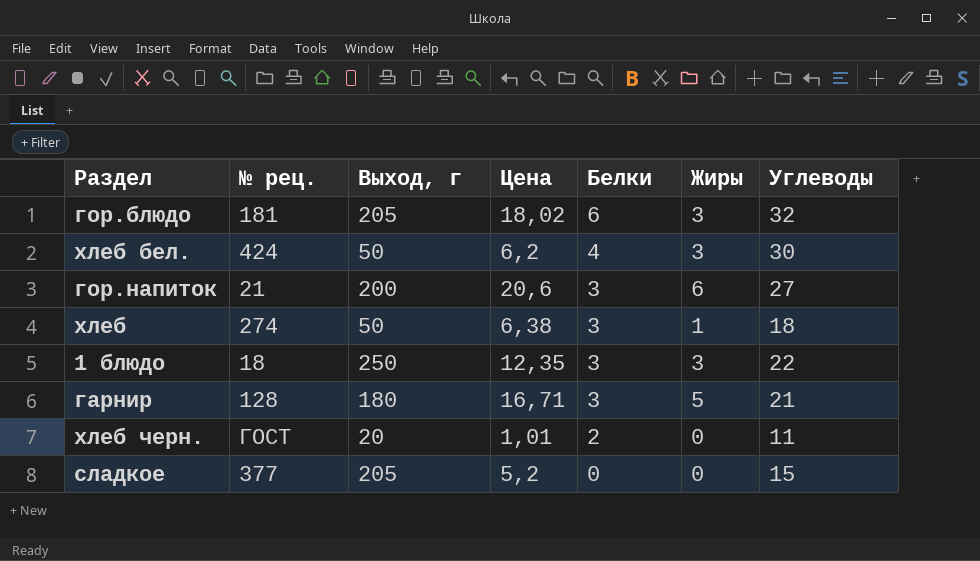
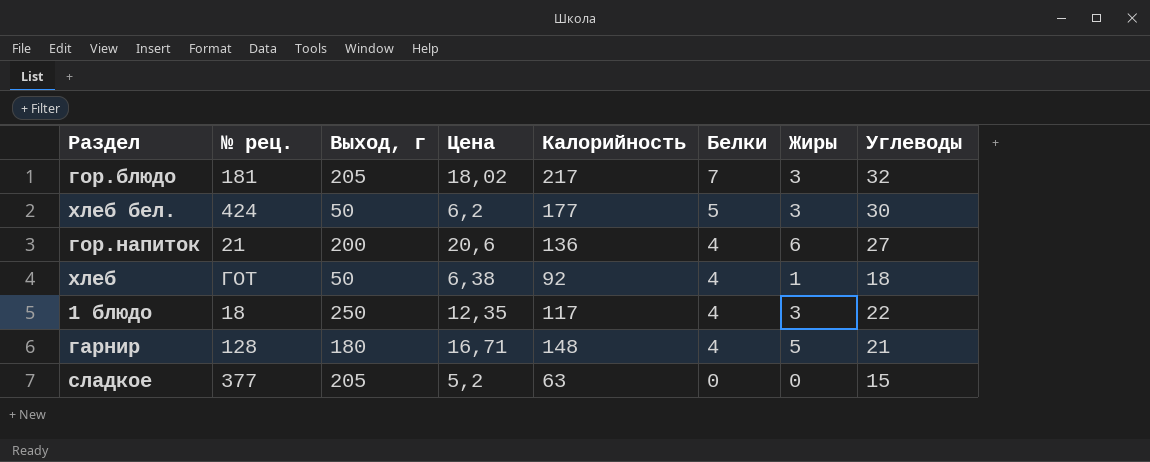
column Калорийность | position: none -> 5
row хлеб черн.: ГОСТ | 20 | 1,01 | 2 | 0 | 11 -> none
гор.блюдо | Белки: 6 -> 7
хлеб бел. | Белки: 4 -> 5
гор.напиток | Белки: 3 -> 4
хлеб | № рец.: 274 -> ГОТ
хлеб | Белки: 3 -> 4
1 блюдо | Белки: 3 -> 4
гарнир | Белки: 3 -> 4

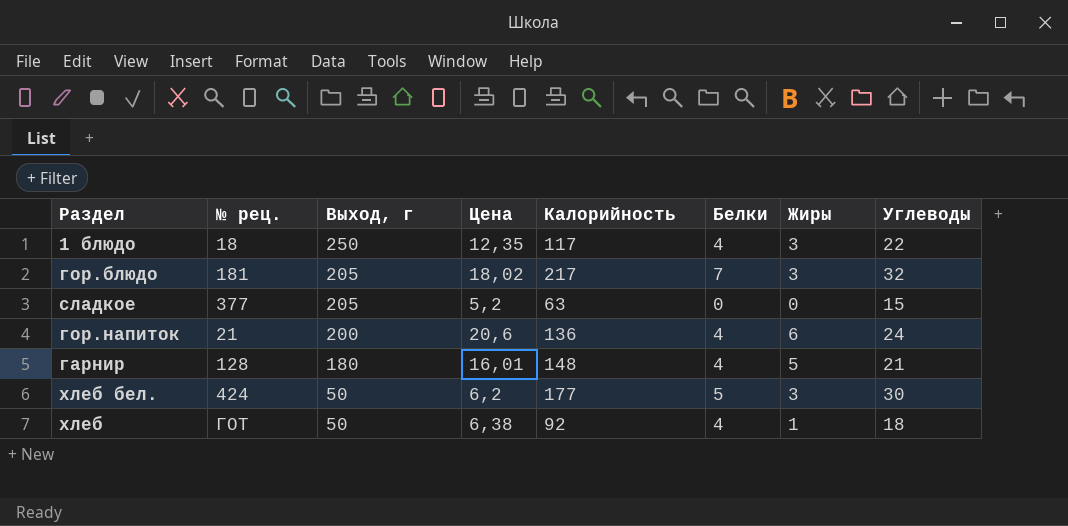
row order: Белки descending -> Выход, г descending
гор.напиток | Углеводы: 27 -> 24
гарнир | Цена: 16,71 -> 16,01

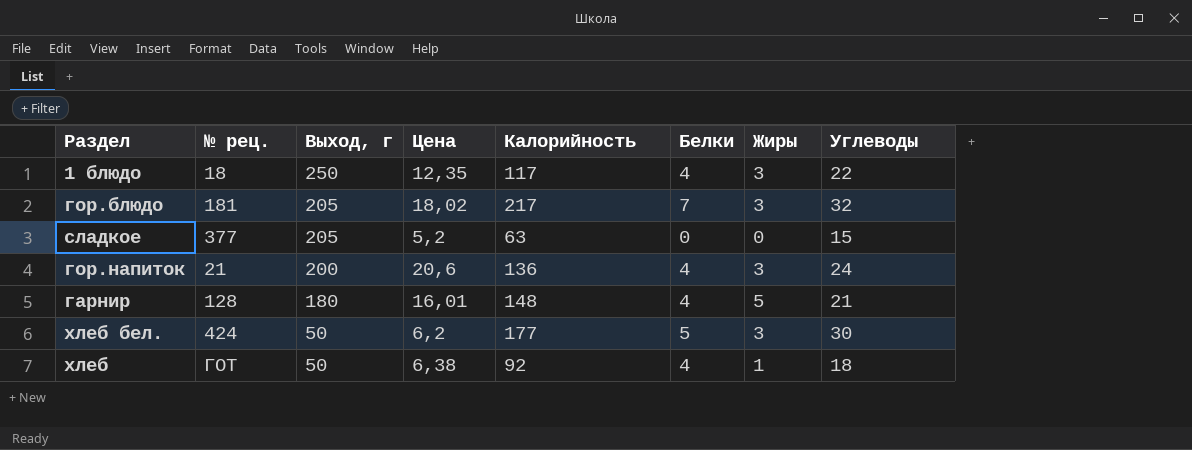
гор.напиток | Жиры: 6 -> 3

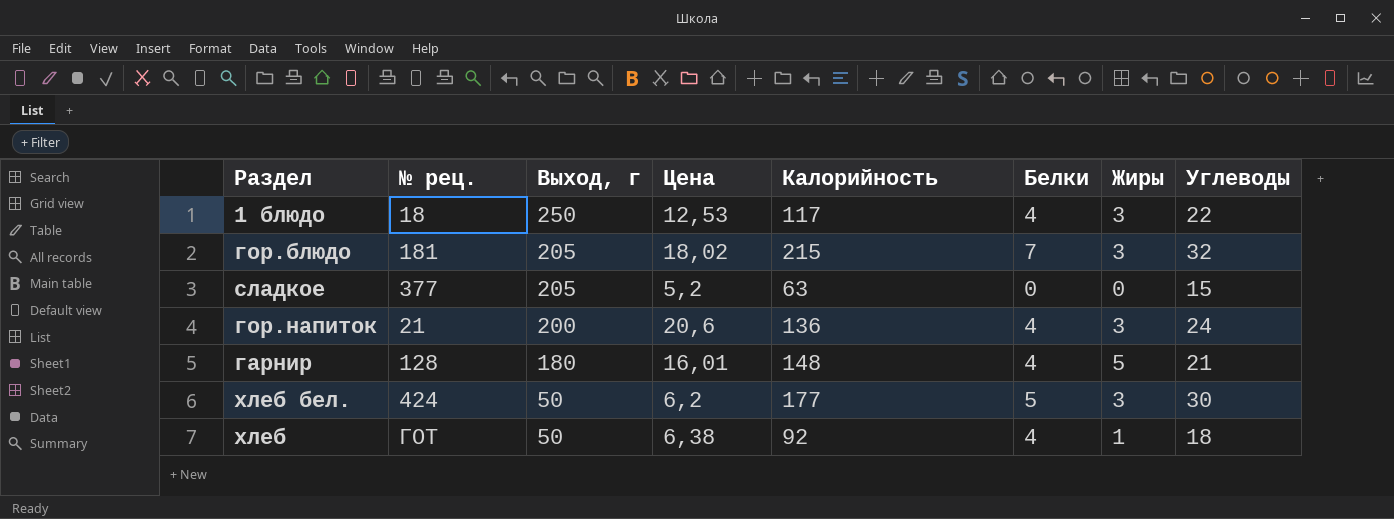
1 блюдо | Цена: 12,35 -> 12,53
гор.блюдо | Калорийность: 217 -> 215

